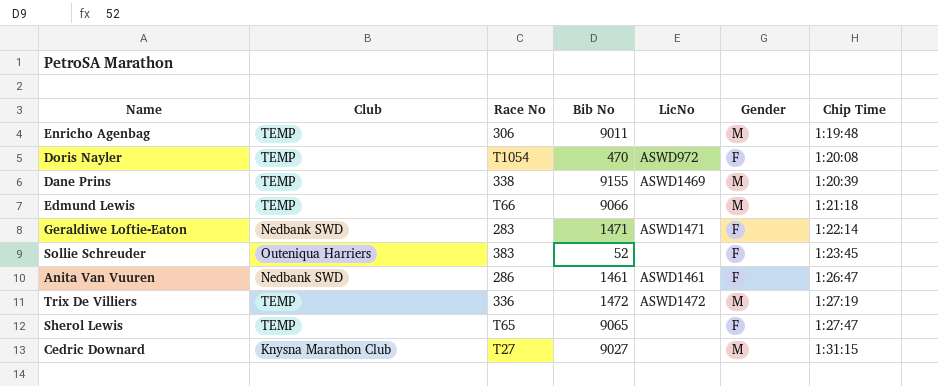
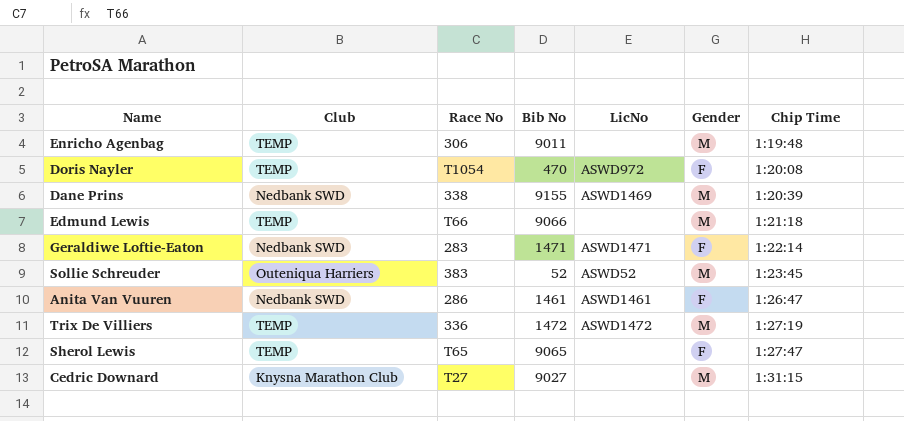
Dane Prins | Club: TEMP -> Nedbank SWD
Sollie Schreuder | LicNo: none -> ASWD52
Sollie Schreuder | Gender: F -> M

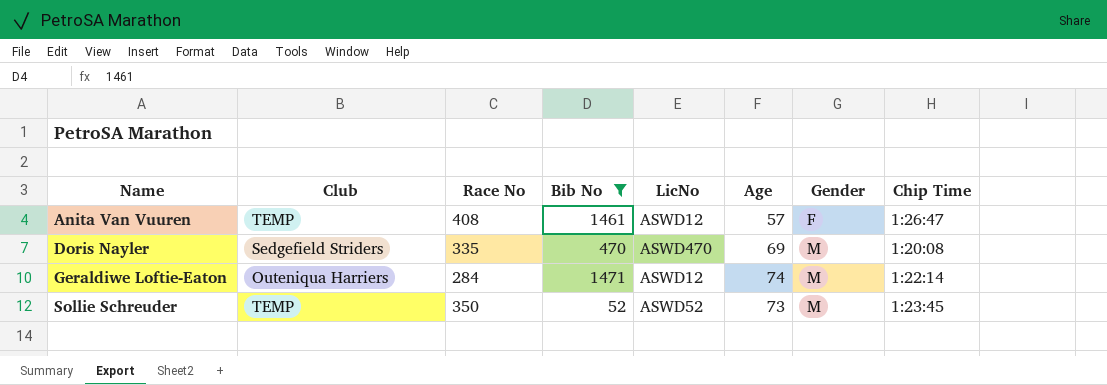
filter: none -> Bib No <= 1471
row order: Chip Time ascending -> Name ascending
column Age | position: none -> 6
Anita Van Vuuren | Club: Nedbank SWD -> TEMP
Anita Van Vuuren | Race No: 286 -> 408
Anita Van Vuuren | LicNo: ASWD1461 -> ASWD12
Doris Nayler | Club: TEMP -> Sedgefield Striders
Doris Nayler | Race No: T1054 -> 335
Doris Nayler | LicNo: ASWD972 -> ASWD470
Doris Nayler | Gender: F -> M
Geraldiwe Loftie-Eaton | Club: Nedbank SWD -> Outeniqua Harriers
Geraldiwe Loftie-Eaton | Race No: 283 -> 284
Geraldiwe Loftie-Eaton | LicNo: ASWD1471 -> ASWD12
Geraldiwe Loftie-Eaton | Gender: F -> M
Sollie Schreuder | Club: Outeniqua Harriers -> TEMP
Sollie Schreuder | Race No: 383 -> 350

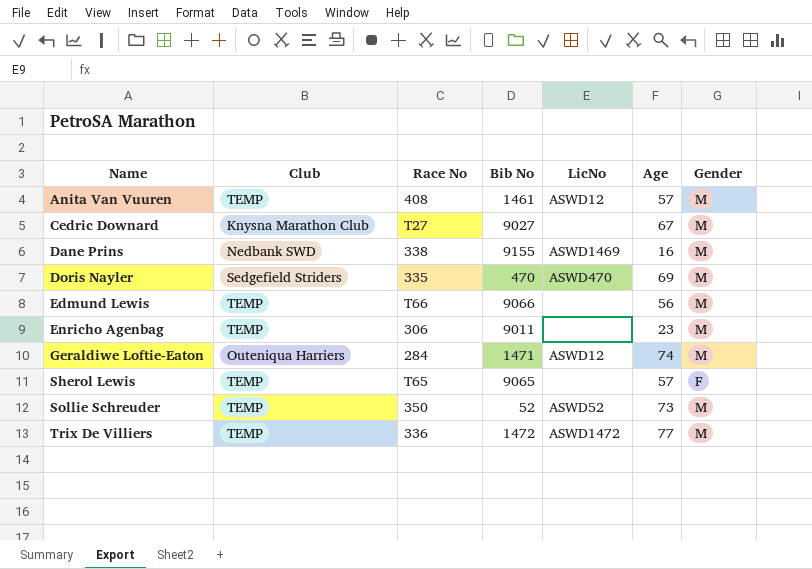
filter: Bib No <= 1471 -> none
column Chip Time | position: 8 -> none
Anita Van Vuuren | Gender: F -> M

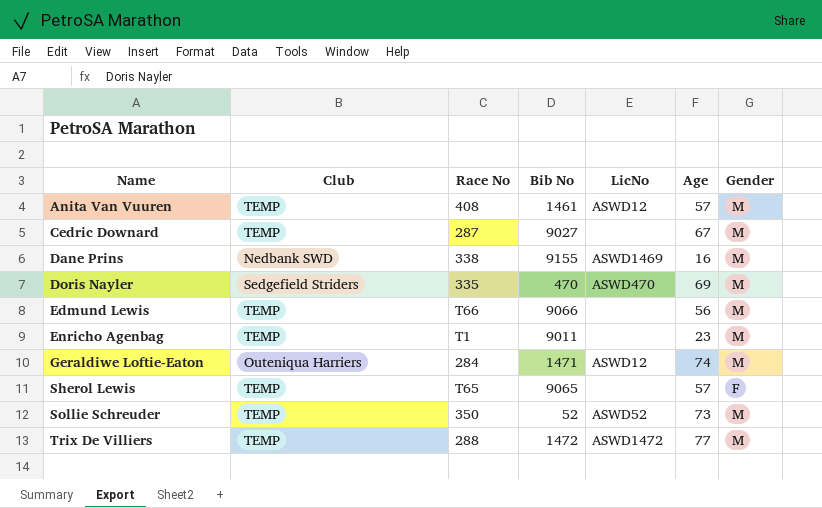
Cedric Downard | Club: Knysna Marathon Club -> TEMP
Cedric Downard | Race No: T27 -> 287
Enricho Agenbag | Race No: 306 -> T1
Trix De Villiers | Race No: 336 -> 288

